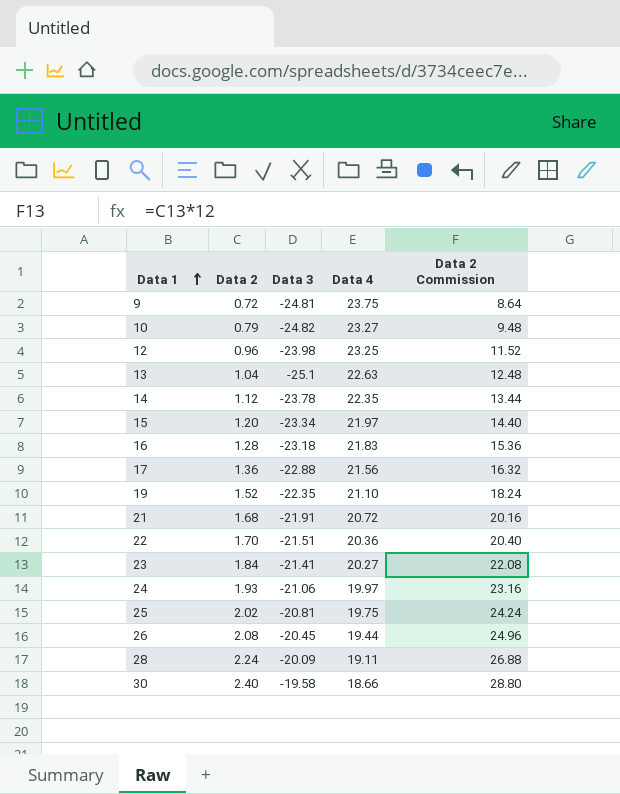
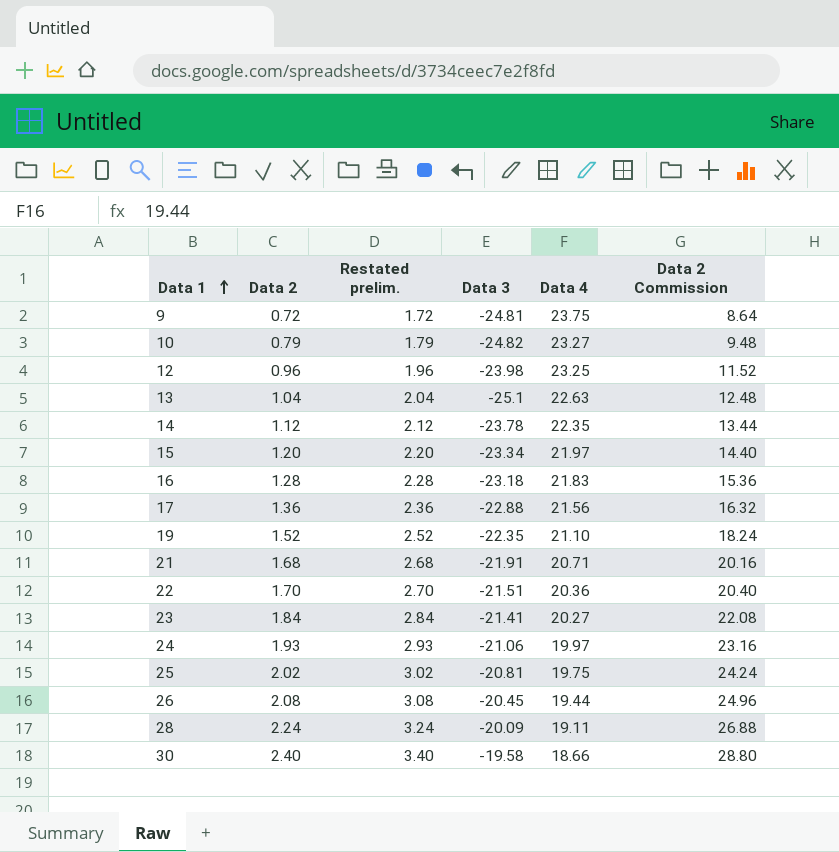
column Restated prelim. | formula: none -> [Data 2] + 1
21 | Data 4: 20.72 -> 20.71

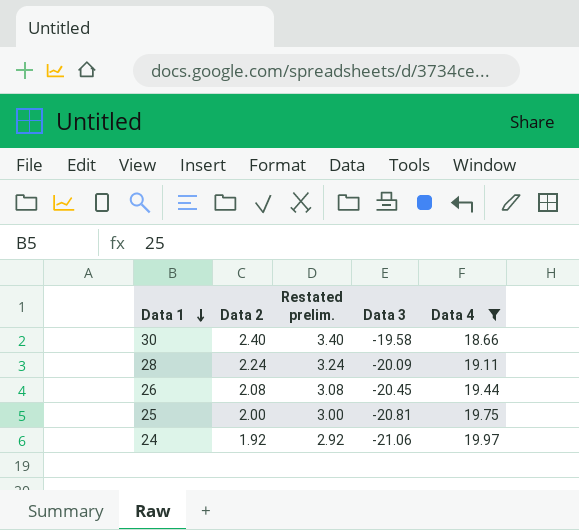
filter: none -> Data 4 <= 19.97
row order: Data 1 ascending -> Data 1 descending
column Data 2 Commission | formula: [Data 2] * 12 -> none
25 | Data 2: 2.02 -> 2.00
25 | Restated prelim.: 3.02 -> 3.00
24 | Data 2: 1.93 -> 1.92
24 | Restated prelim.: 2.93 -> 2.92

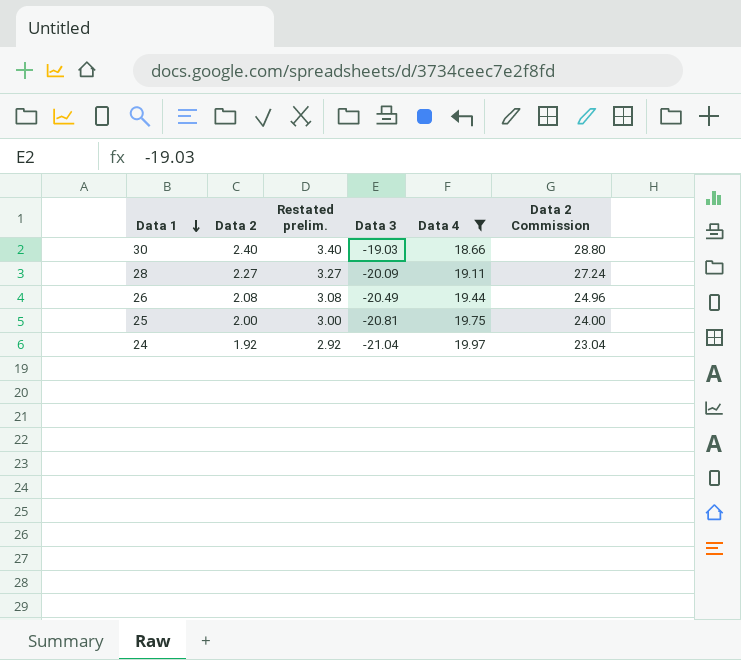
column Data 2 Commission | formula: none -> [Data 2] * 12
30 | Data 3: -19.58 -> -19.03
28 | Data 2: 2.24 -> 2.27
28 | Restated prelim.: 3.24 -> 3.27
26 | Data 3: -20.45 -> -20.49
24 | Data 3: -21.06 -> -21.04

